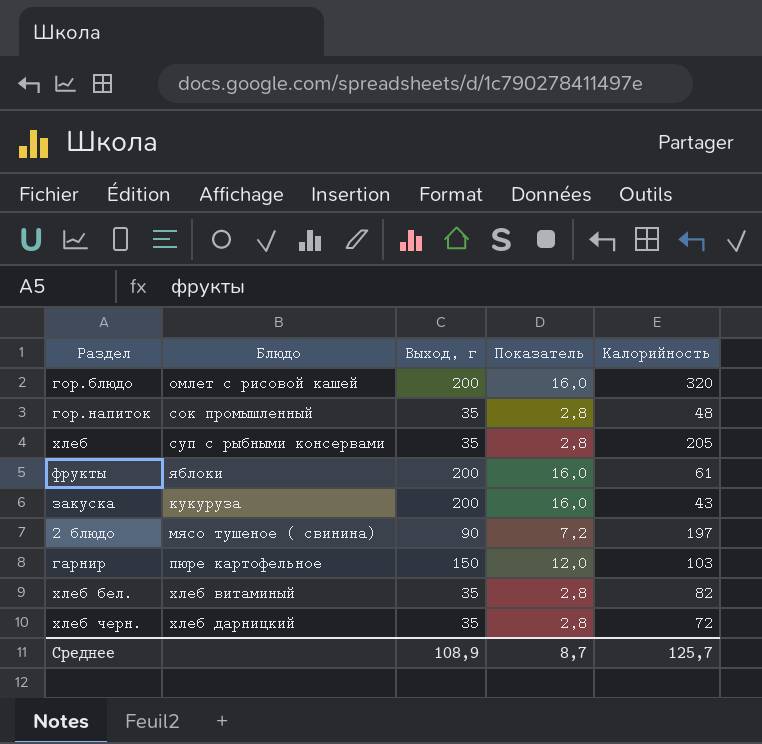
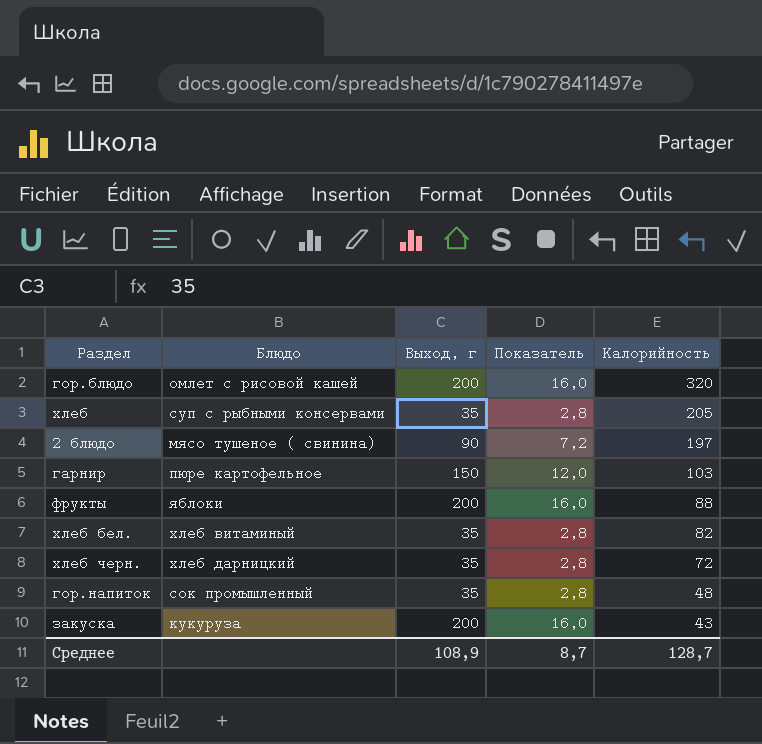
row order: none -> Калорийность descending
фрукты | Калорийность: 61 -> 88
Среднее | Калорийность: 125,7 -> 128,7

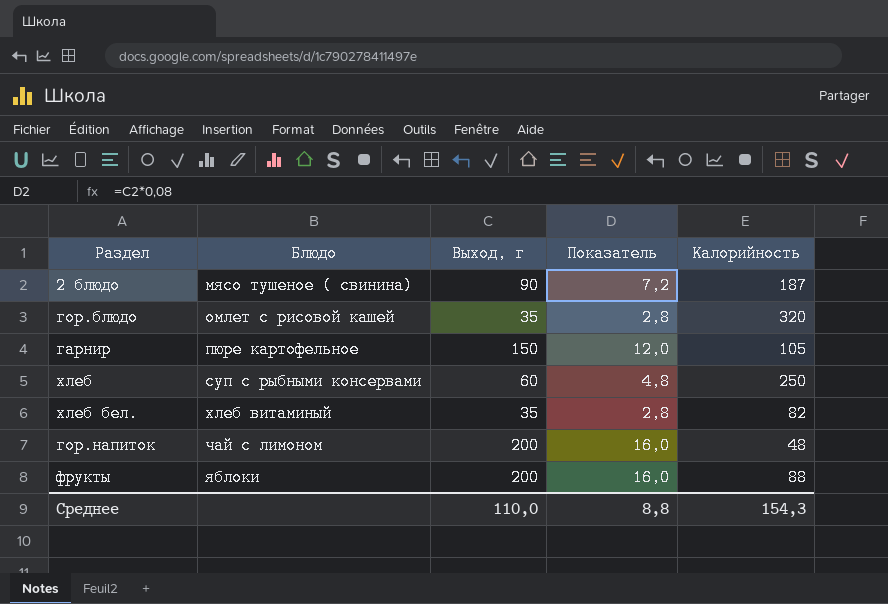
row order: Калорийность descending -> Блюдо ascending
row хлеб черн.: хлеб дарницкий | 35 | 2,8 | 72 -> none
row закуска: кукуруза | 200 | 16,0 | 43 -> none
2 блюдо | Калорийность: 197 -> 187
гор.блюдо | Выход, г: 200 -> 35
гор.блюдо | Показатель: 16,0 -> 2,8
гарнир | Калорийность: 103 -> 105
хлеб | Выход, г: 35 -> 60
хлеб | Показатель: 2,8 -> 4,8
хлеб | Калорийность: 205 -> 250
гор.напиток | Блюдо: сок промышленный -> чай с лимоном
гор.напиток | Выход, г: 35 -> 200
гор.напиток | Показатель: 2,8 -> 16,0
Среднее | Выход, г: 108,9 -> 110,0
Среднее | Показатель: 8,7 -> 8,8
Среднее | Калорийность: 128,7 -> 154,3

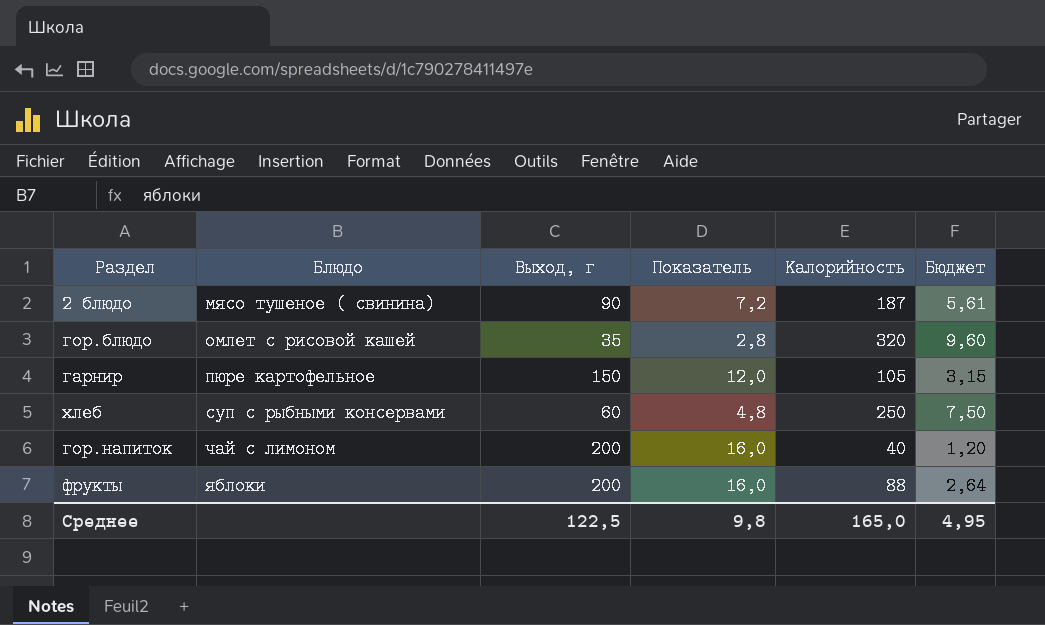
column Бюджет | formula: none -> [Калорийность] * 0,03
row хлеб бел.: хлеб витаминый | 35 | 2,8 | 82 -> none
гор.напиток | Калорийность: 48 -> 40
Среднее | Выход, г: 110,0 -> 122,5
Среднее | Показатель: 8,8 -> 9,8
Среднее | Калорийность: 154,3 -> 165,0

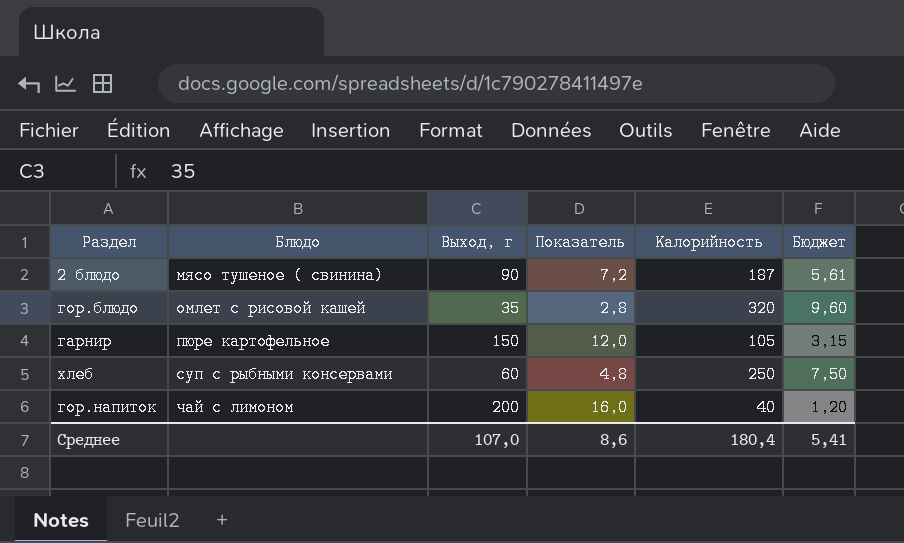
row фрукты: яблоки | 200 | 16,0 | 88 | 2,64 -> none
Среднее | Выход, г: 122,5 -> 107,0
Среднее | Показатель: 9,8 -> 8,6
Среднее | Калорийность: 165,0 -> 180,4
Среднее | Бюджет: 4,95 -> 5,41

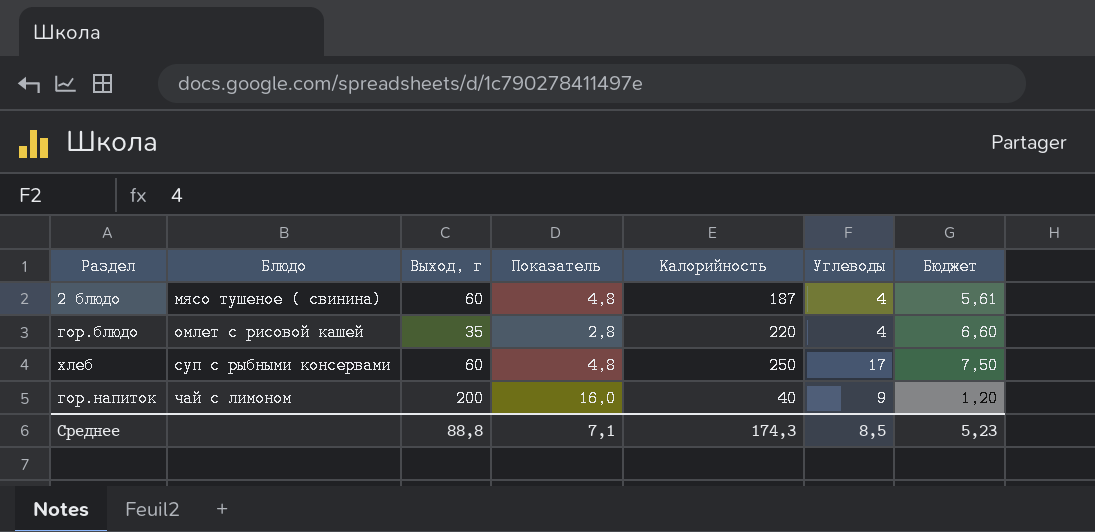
column Углеводы | position: none -> 6
row гарнир: пюре картофельное | 150 | 12,0 | 105 | 3,15 -> none
2 блюдо | Выход, г: 90 -> 60
2 блюдо | Показатель: 7,2 -> 4,8
гор.блюдо | Калорийность: 320 -> 220
гор.блюдо | Бюджет: 9,60 -> 6,60
Среднее | Выход, г: 107,0 -> 88,8
Среднее | Показатель: 8,6 -> 7,1
Среднее | Калорийность: 180,4 -> 174,3
Среднее | Бюджет: 5,41 -> 5,23

